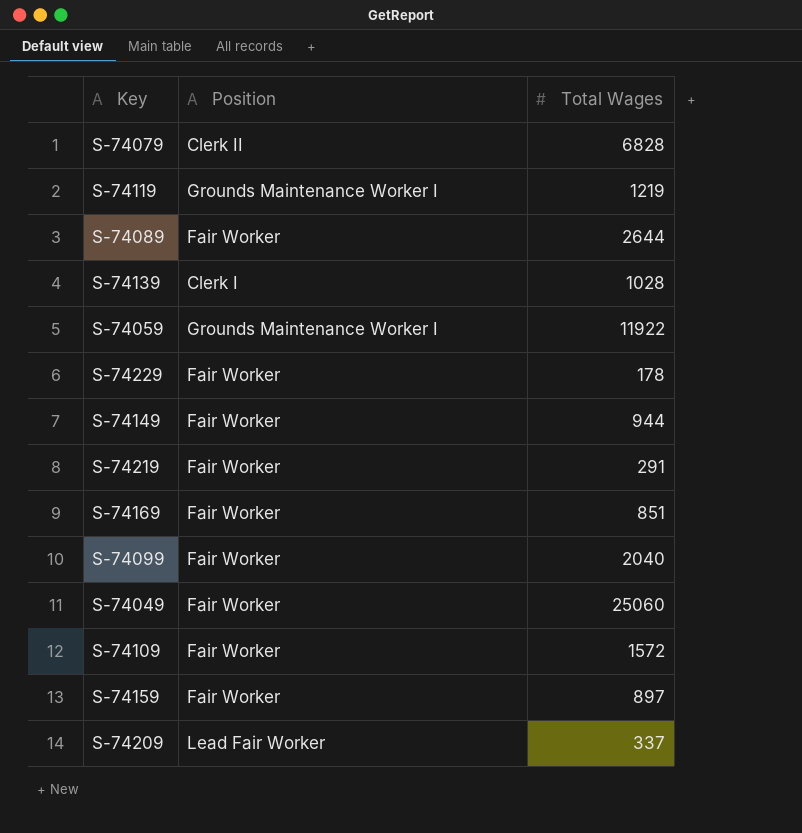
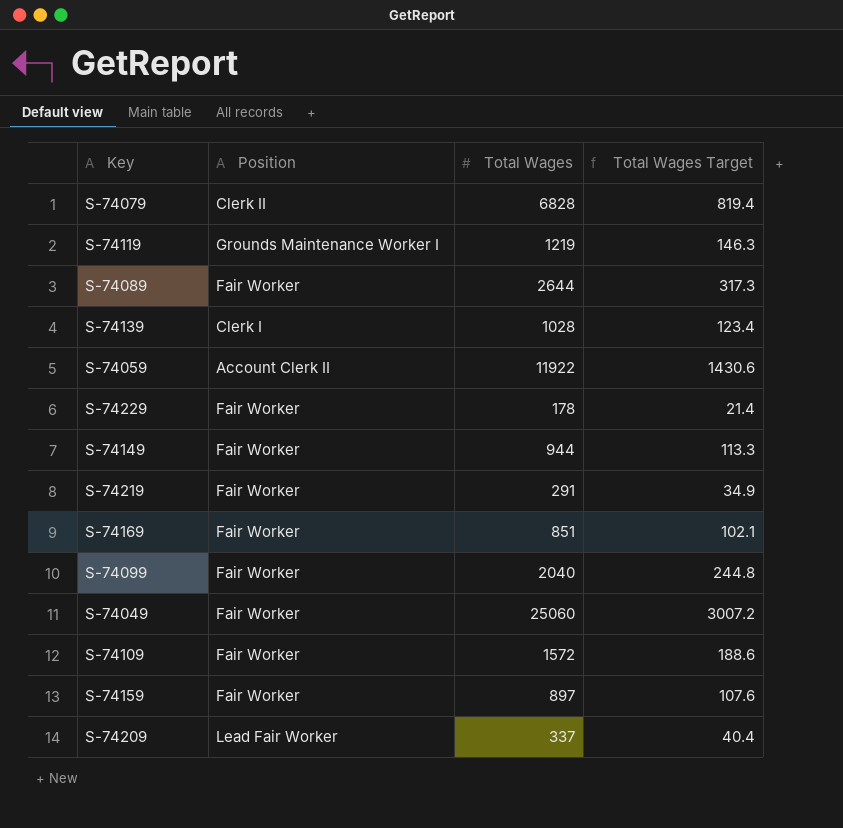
column Total Wages Target | formula: none -> [Total Wages] * 0.12
S-74059 | Position: Grounds Maintenance Worker I -> Account Clerk II

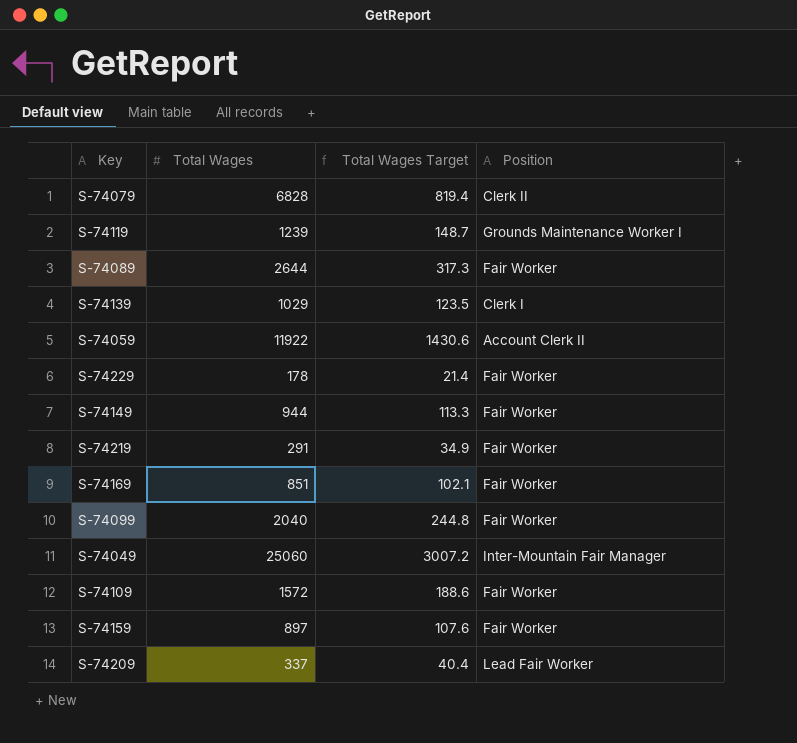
column Position | position: 2 -> 4
S-74119 | Total Wages: 1219 -> 1239
S-74119 | Total Wages Target: 146.3 -> 148.7
S-74139 | Total Wages: 1028 -> 1029
S-74139 | Total Wages Target: 123.4 -> 123.5
S-74049 | Position: Fair Worker -> Inter-Mountain Fair Manager

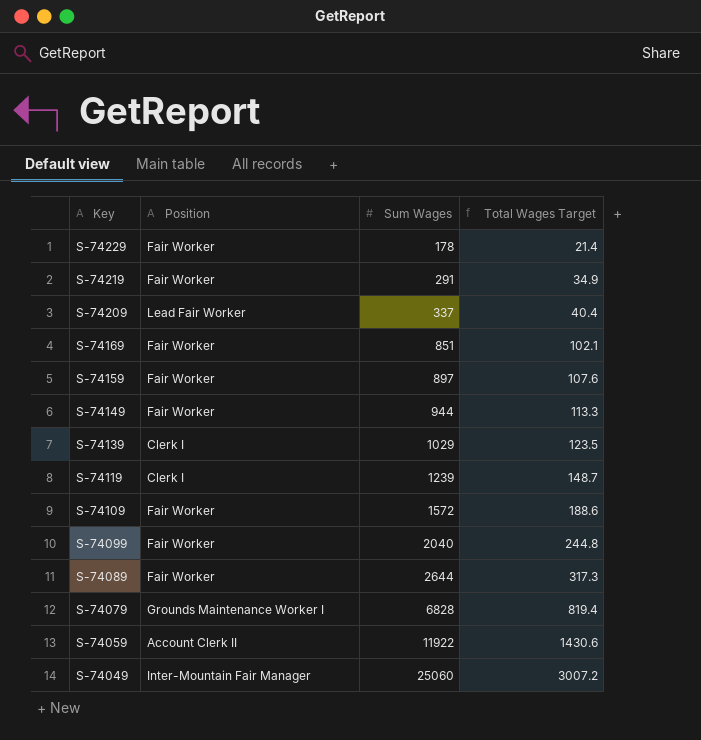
row order: none -> Key descending
column Position | position: 4 -> 2
column name: Total Wages -> Sum Wages
S-74119 | Position: Grounds Maintenance Worker I -> Clerk I
S-74079 | Position: Clerk II -> Grounds Maintenance Worker I

